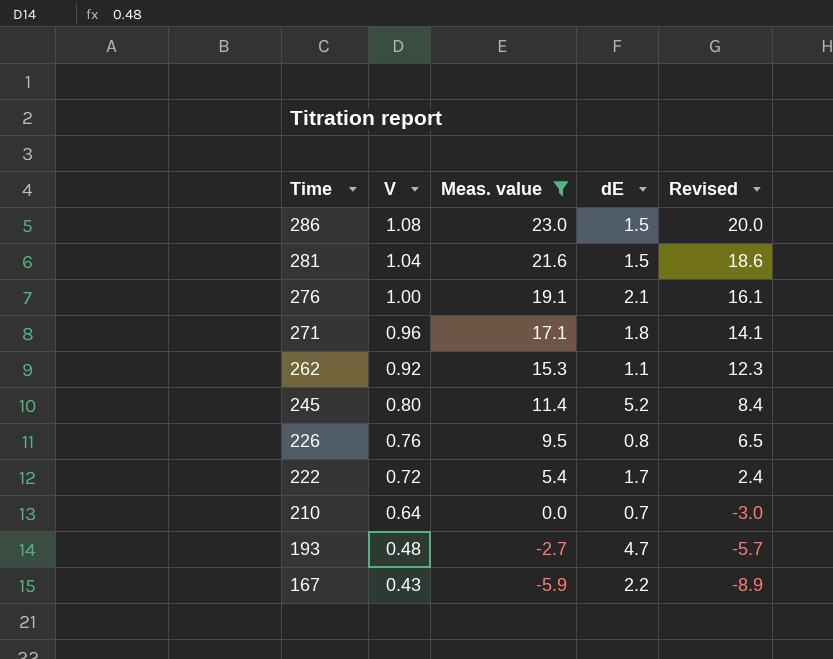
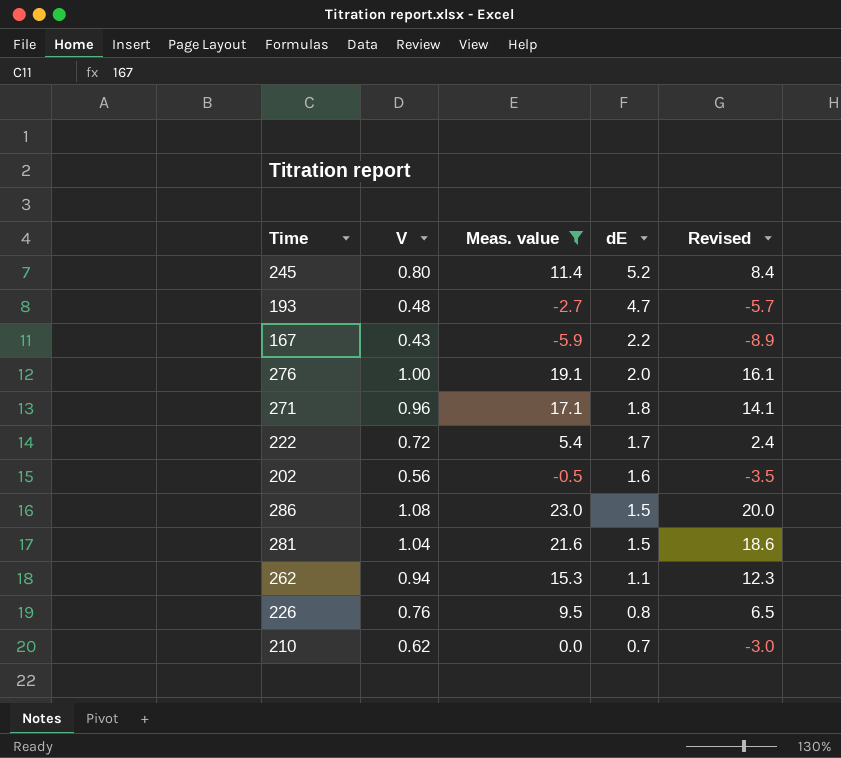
row order: Time descending -> dE descending
276 | dE: 2.1 -> 2.0
row 202: none -> 0.56 | -0.5 | 1.6 | -3.5
262 | V: 0.92 -> 0.94
210 | V: 0.64 -> 0.62

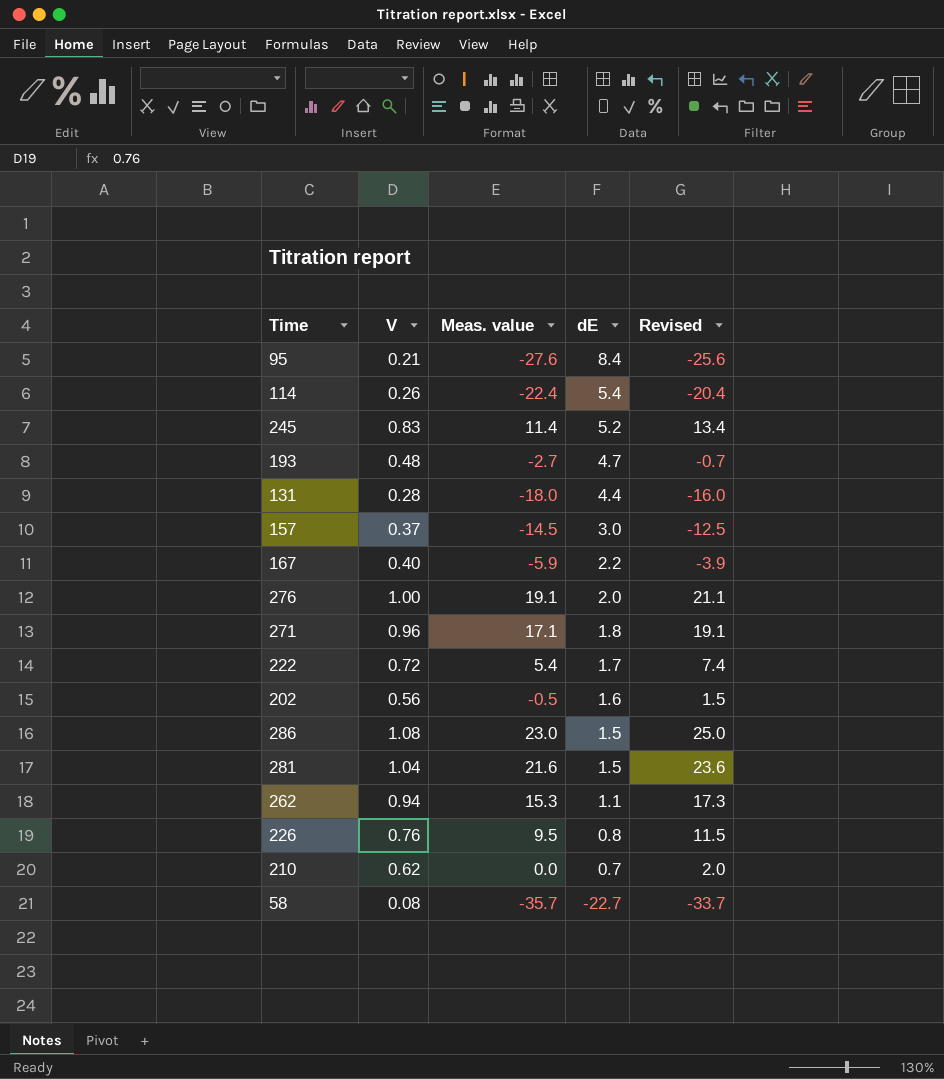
filter: Meas. value >= -5.9 -> none
column Revised | formula: [Meas. value] - 3 -> [Meas. value] + 2
245 | V: 0.80 -> 0.83
167 | V: 0.43 -> 0.40

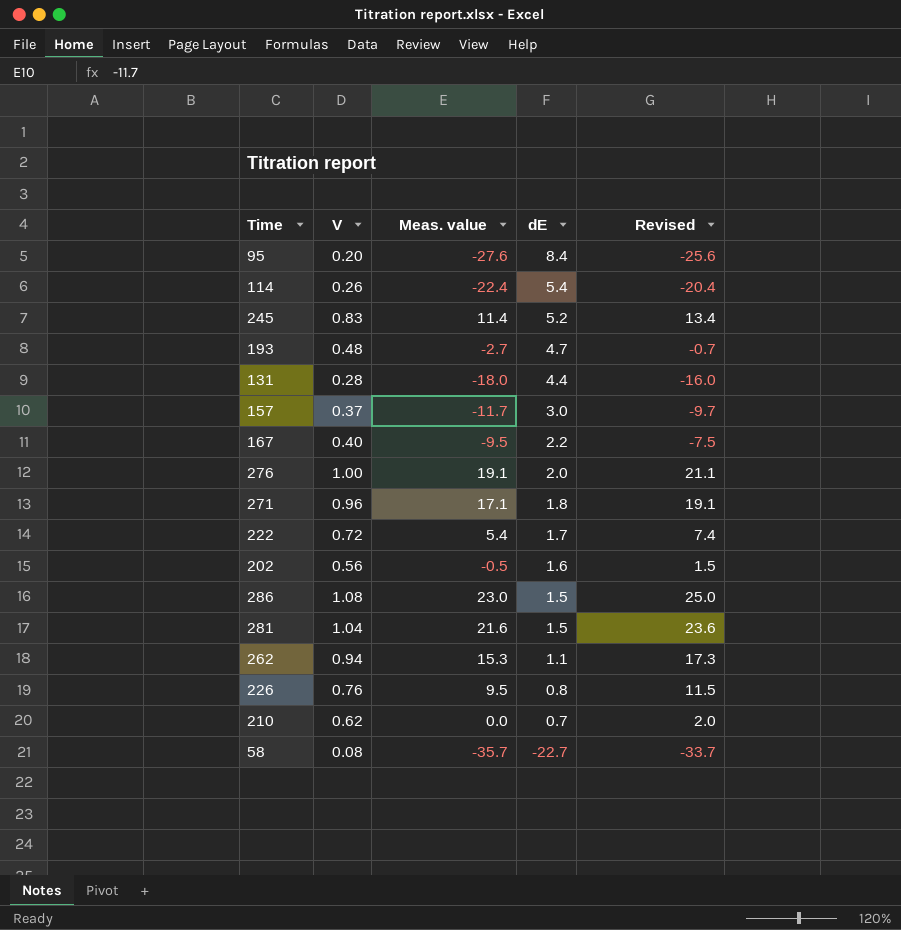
95 | V: 0.21 -> 0.20
157 | Meas. value: -14.5 -> -11.7
157 | Revised: -12.5 -> -9.7
167 | Meas. value: -5.9 -> -9.5
167 | Revised: -3.9 -> -7.5

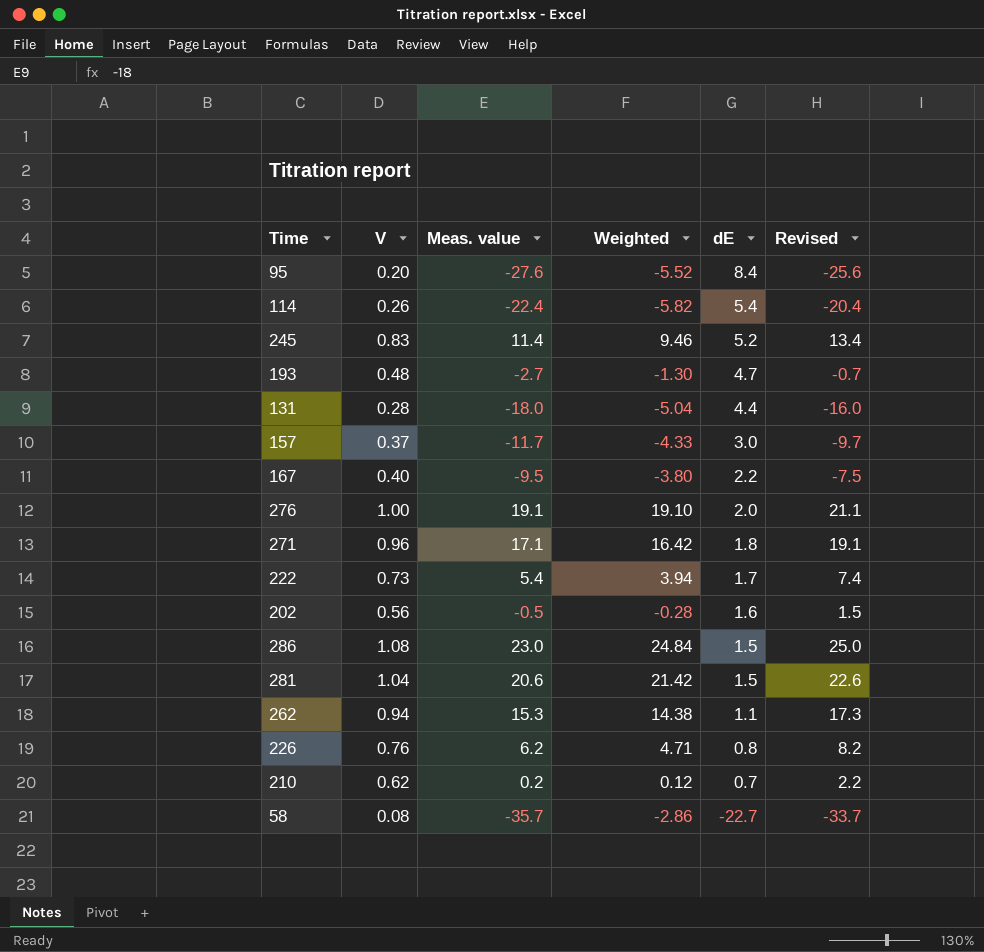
column Weighted | formula: none -> [V] * [Meas. value]
222 | V: 0.72 -> 0.73
281 | Meas. value: 21.6 -> 20.6
281 | Revised: 23.6 -> 22.6
226 | Meas. value: 9.5 -> 6.2
226 | Revised: 11.5 -> 8.2
210 | Meas. value: 0.0 -> 0.2
210 | Revised: 2.0 -> 2.2

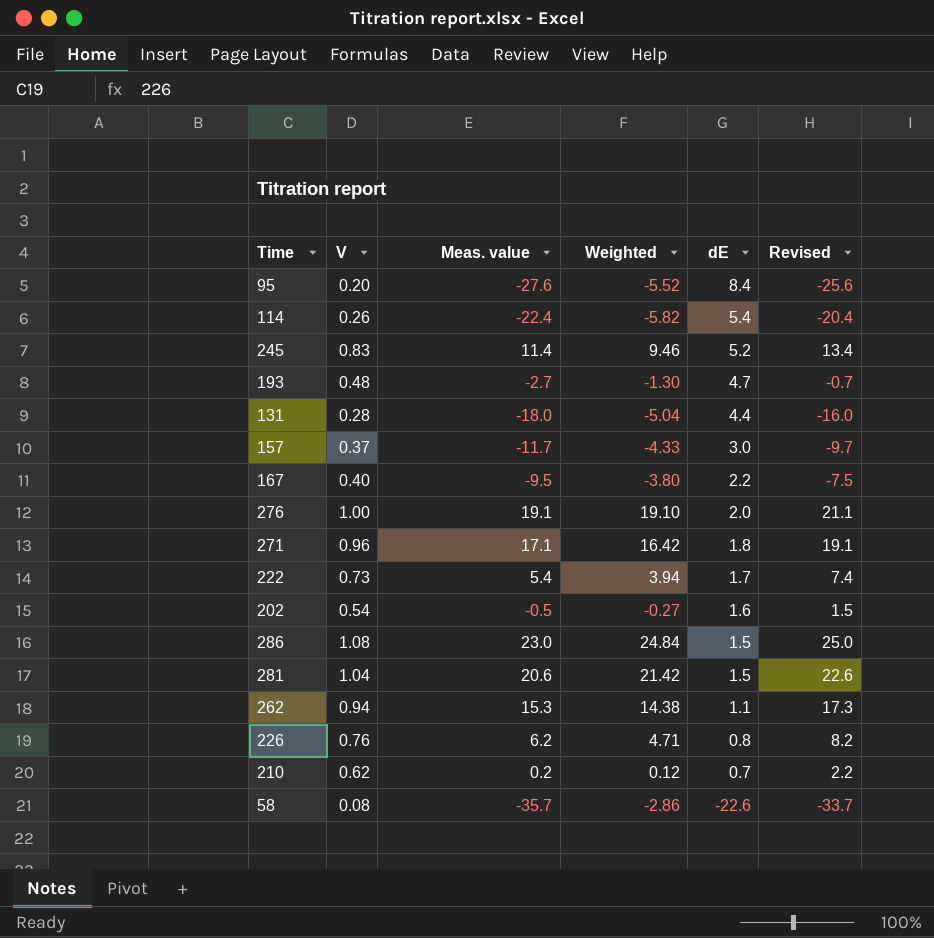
202 | V: 0.56 -> 0.54
202 | Weighted: -0.28 -> -0.27
58 | dE: -22.7 -> -22.6

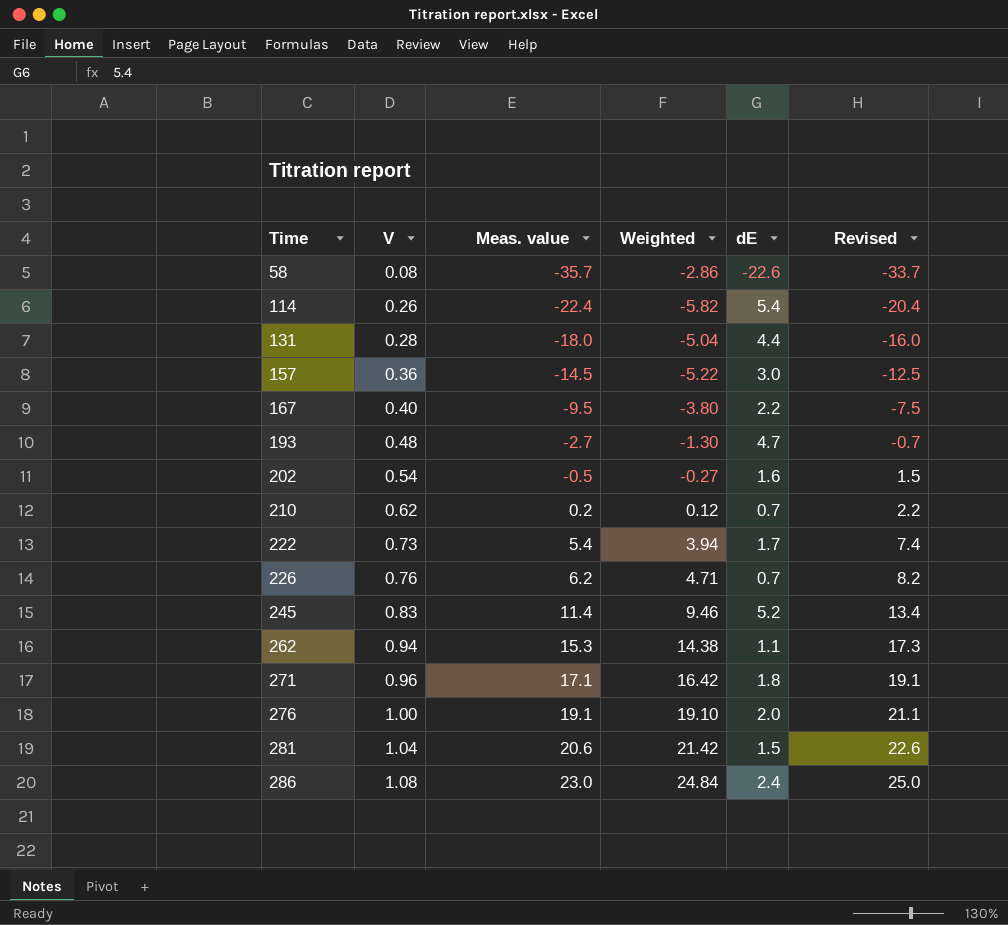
row order: dE descending -> Time ascending
row 95: 0.20 | -27.6 | -5.52 | 8.4 | -25.6 -> none
157 | V: 0.37 -> 0.36
157 | Meas. value: -11.7 -> -14.5
157 | Weighted: -4.33 -> -5.22
157 | Revised: -9.7 -> -12.5
226 | dE: 0.8 -> 0.7
286 | dE: 1.5 -> 2.4

